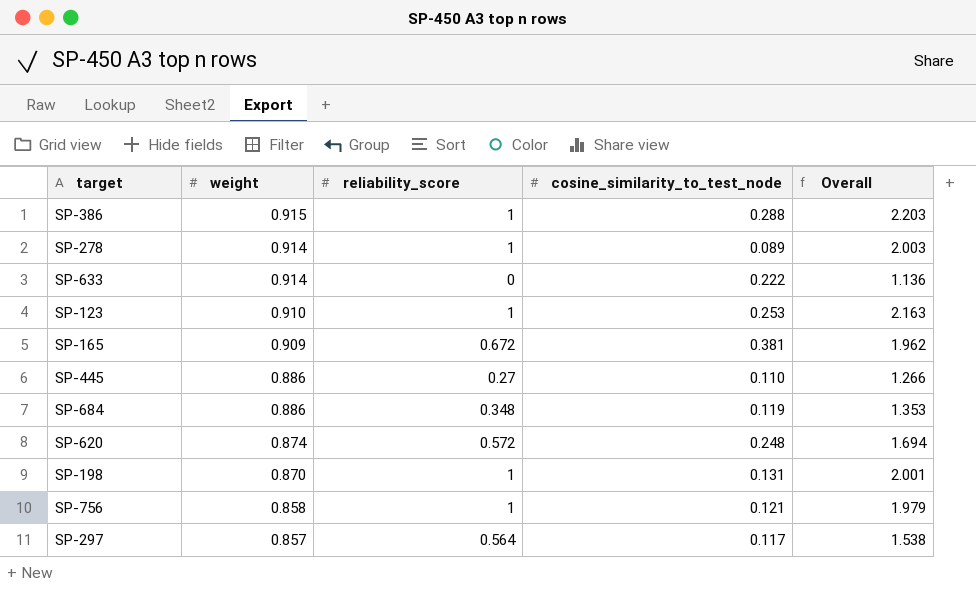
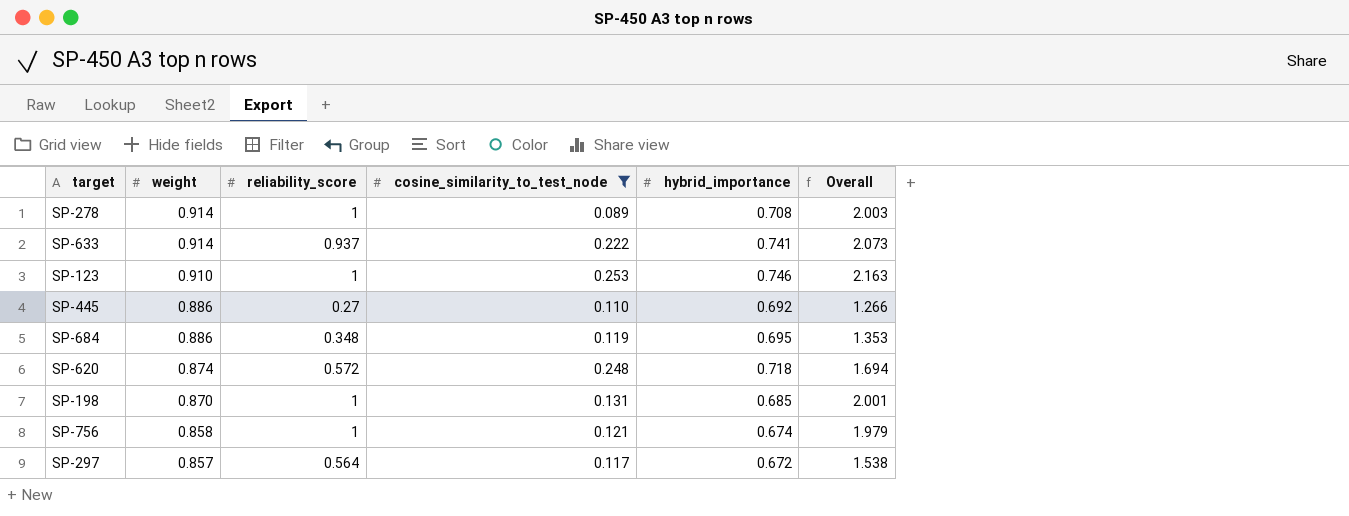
filter: none -> cosine_similarity_to_test_node <= 0.253
column hybrid_importance | position: none -> 5
SP-633 | reliability_score: 0 -> 0.937
SP-633 | Overall: 1.136 -> 2.073

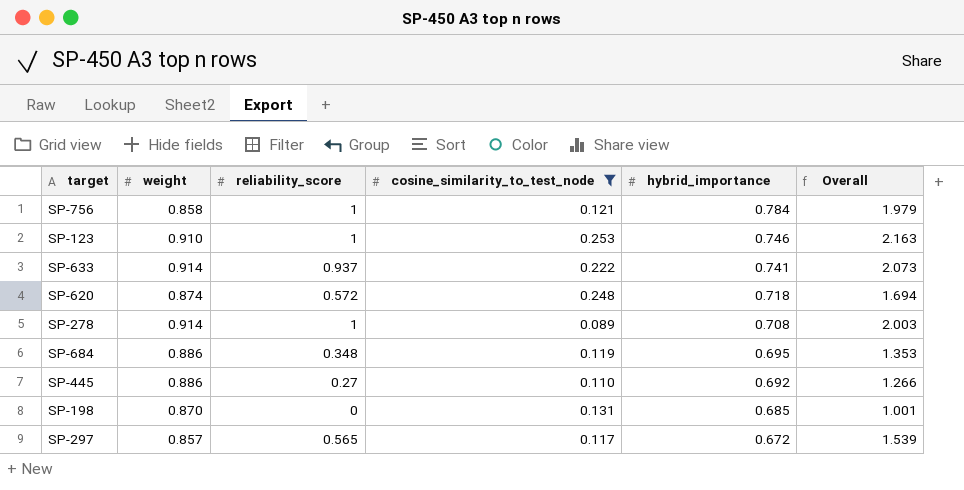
row order: weight descending -> hybrid_importance descending
SP-756 | hybrid_importance: 0.674 -> 0.784
SP-198 | reliability_score: 1 -> 0
SP-198 | Overall: 2.001 -> 1.001
SP-297 | reliability_score: 0.564 -> 0.565
SP-297 | Overall: 1.538 -> 1.539

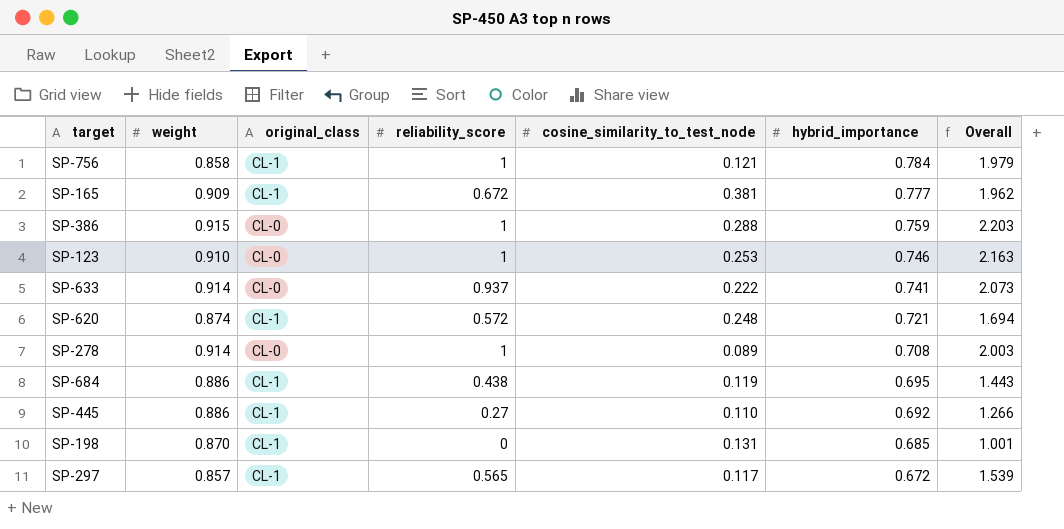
filter: cosine_similarity_to_test_node <= 0.253 -> none
column original_class | position: none -> 3
SP-620 | hybrid_importance: 0.718 -> 0.721
SP-684 | reliability_score: 0.348 -> 0.438
SP-684 | Overall: 1.353 -> 1.443

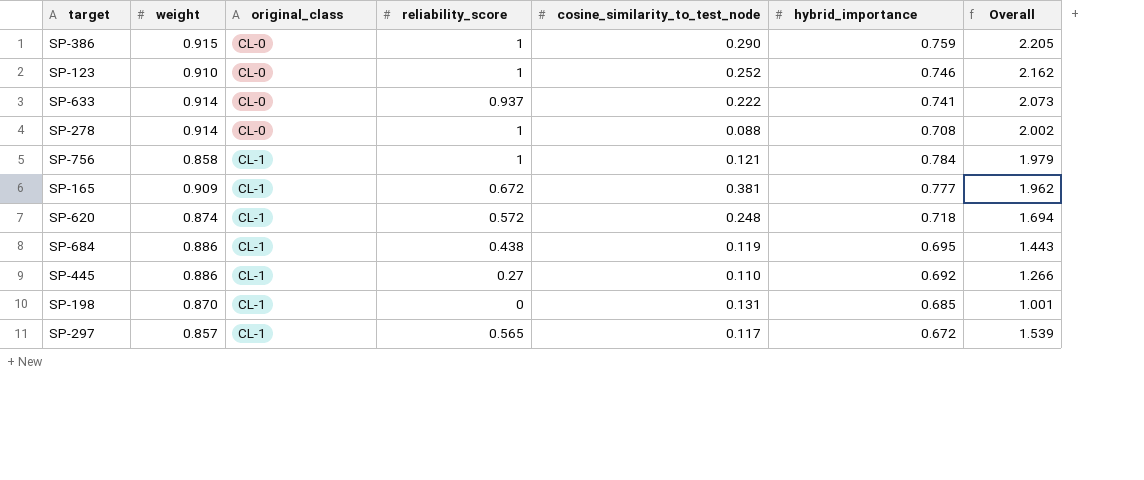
row order: hybrid_importance descending -> original_class ascending
SP-386 | cosine_similarity_to_test_node: 0.288 -> 0.290
SP-386 | Overall: 2.203 -> 2.205
SP-123 | cosine_similarity_to_test_node: 0.253 -> 0.252
SP-123 | Overall: 2.163 -> 2.162
SP-278 | cosine_similarity_to_test_node: 0.089 -> 0.088
SP-278 | Overall: 2.003 -> 2.002
SP-620 | hybrid_importance: 0.721 -> 0.718

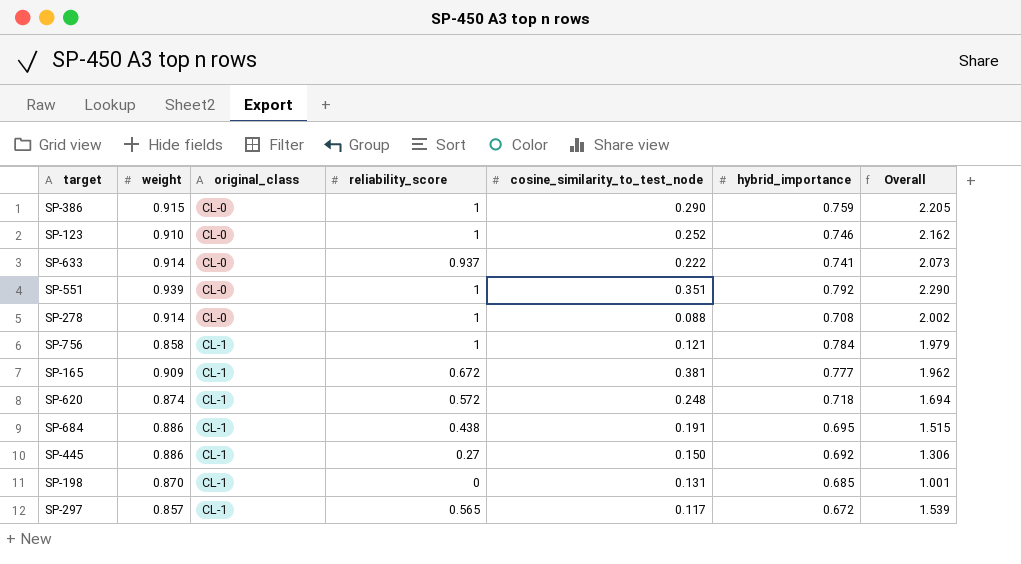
row SP-551: none -> 0.939 | CL-0 | 1 | 0.351 | 0.792 | 2.290
SP-684 | cosine_similarity_to_test_node: 0.119 -> 0.191
SP-684 | Overall: 1.443 -> 1.515
SP-445 | cosine_similarity_to_test_node: 0.110 -> 0.150
SP-445 | Overall: 1.266 -> 1.306

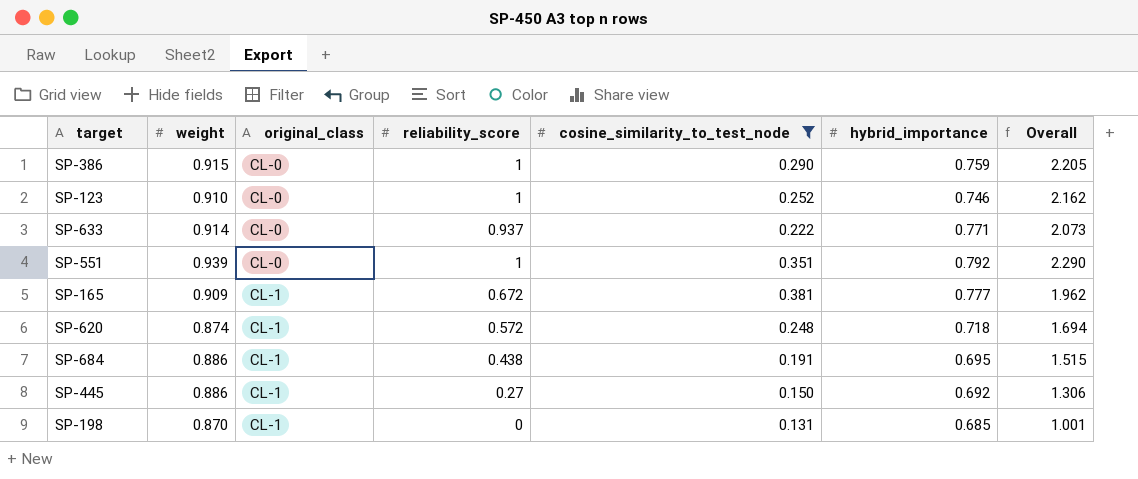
filter: none -> cosine_similarity_to_test_node >= 0.131
SP-633 | hybrid_importance: 0.741 -> 0.771

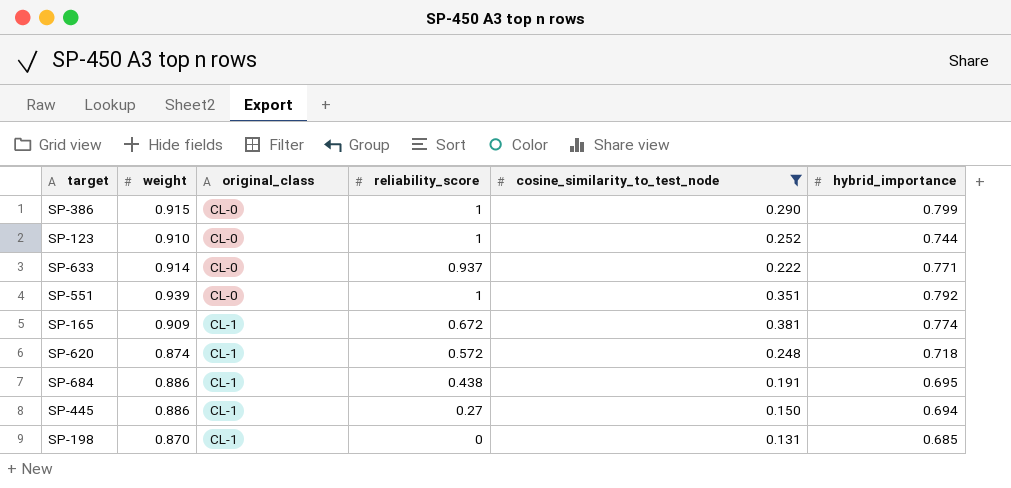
column Overall | formula: [weight] + [reliability_score] + [cosine_similarity_to_test_node] -> none
SP-386 | hybrid_importance: 0.759 -> 0.799
SP-123 | hybrid_importance: 0.746 -> 0.744
SP-165 | hybrid_importance: 0.777 -> 0.774
SP-445 | hybrid_importance: 0.692 -> 0.694

